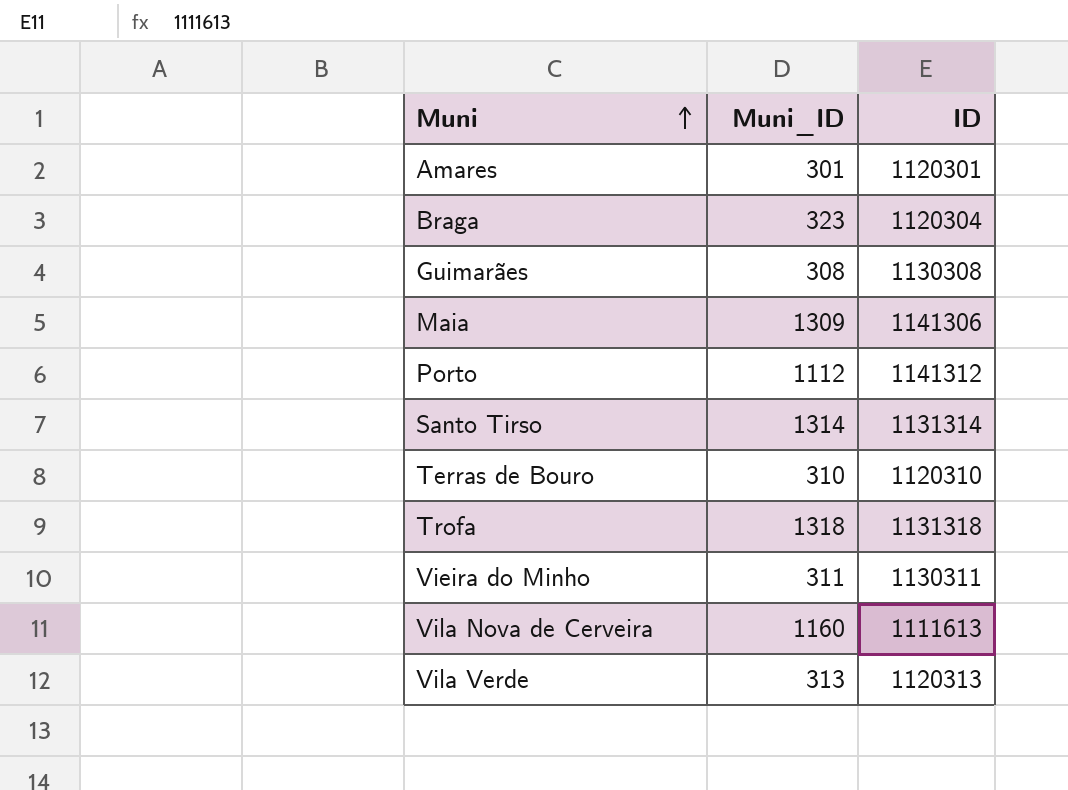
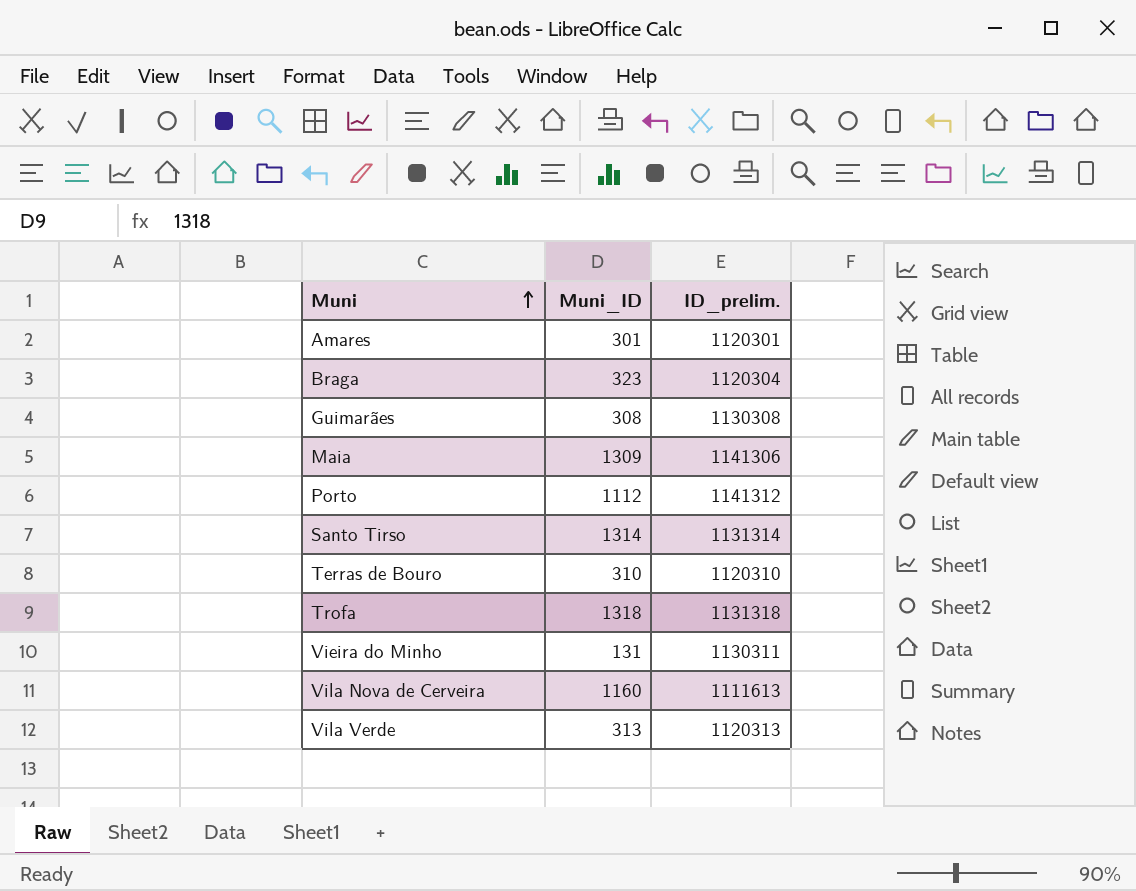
column name: ID -> ID_prelim.
Vieira do Minho | Muni_ID: 311 -> 131

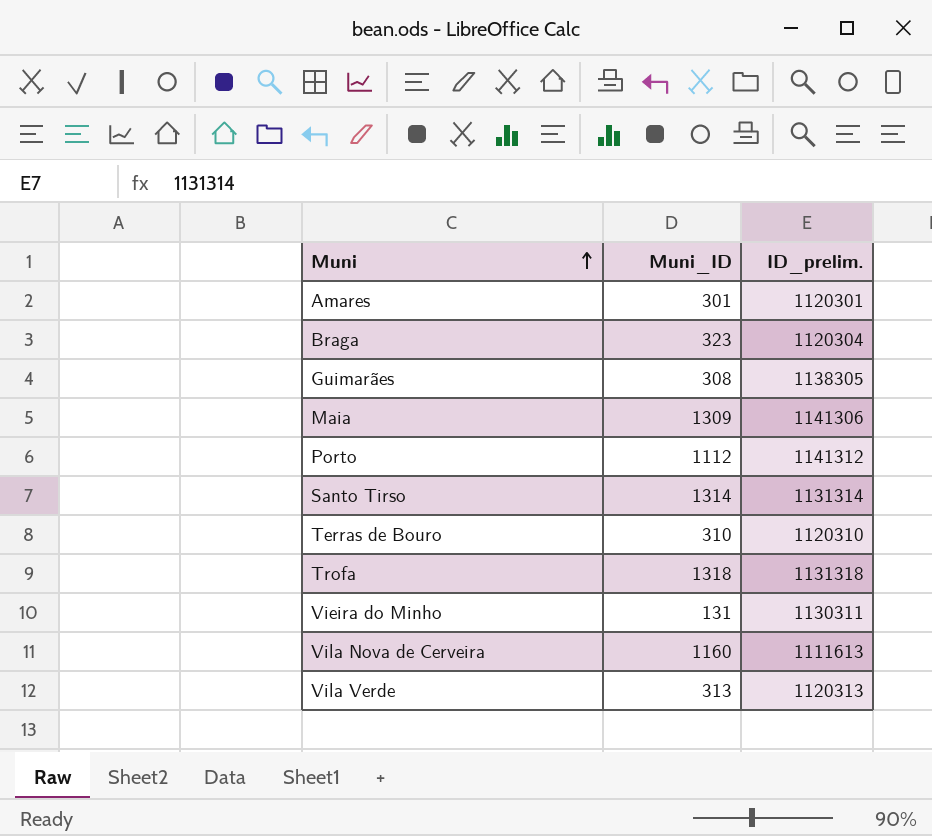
Guimarães | ID_prelim.: 1130308 -> 1138305

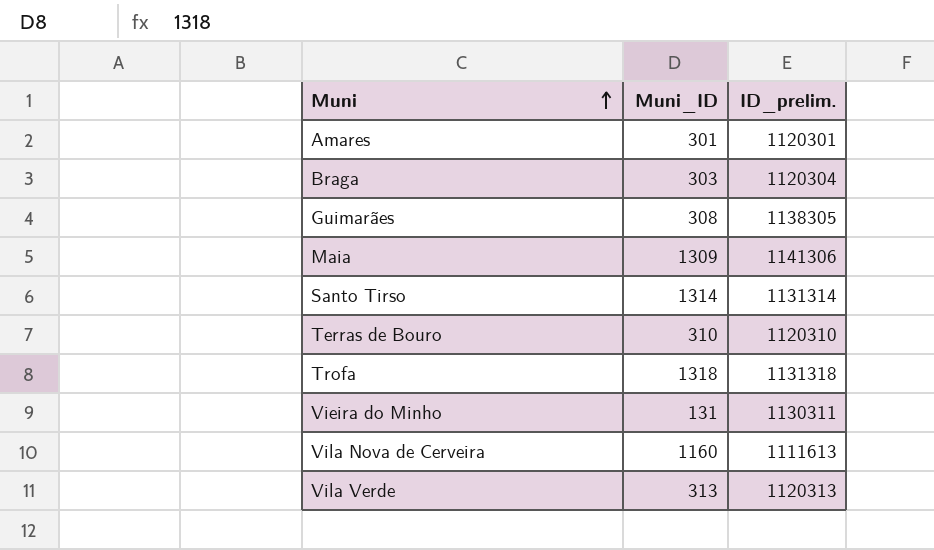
row Porto: 1112 | 1141312 -> none
Braga | Muni_ID: 323 -> 303

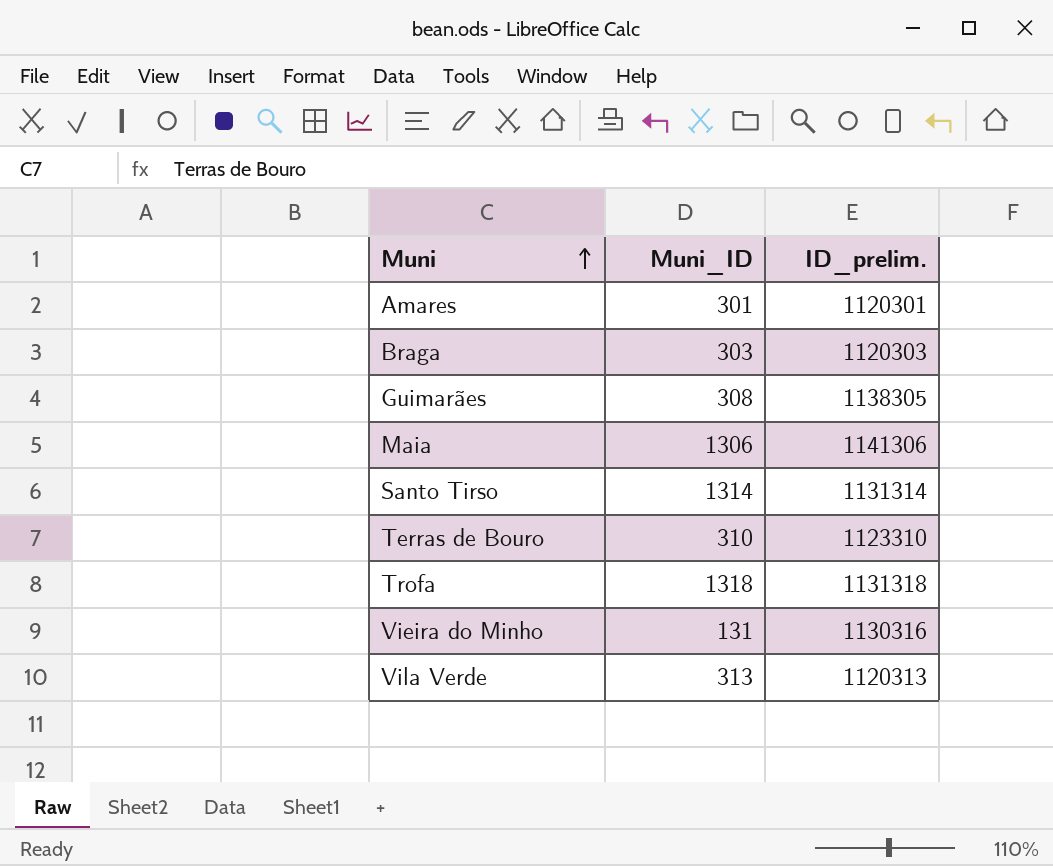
row Vila Nova de Cerveira: 1160 | 1111613 -> none
Braga | ID_prelim.: 1120304 -> 1120303
Maia | Muni_ID: 1309 -> 1306
Terras de Bouro | ID_prelim.: 1120310 -> 1123310
Vieira do Minho | ID_prelim.: 1130311 -> 1130316

